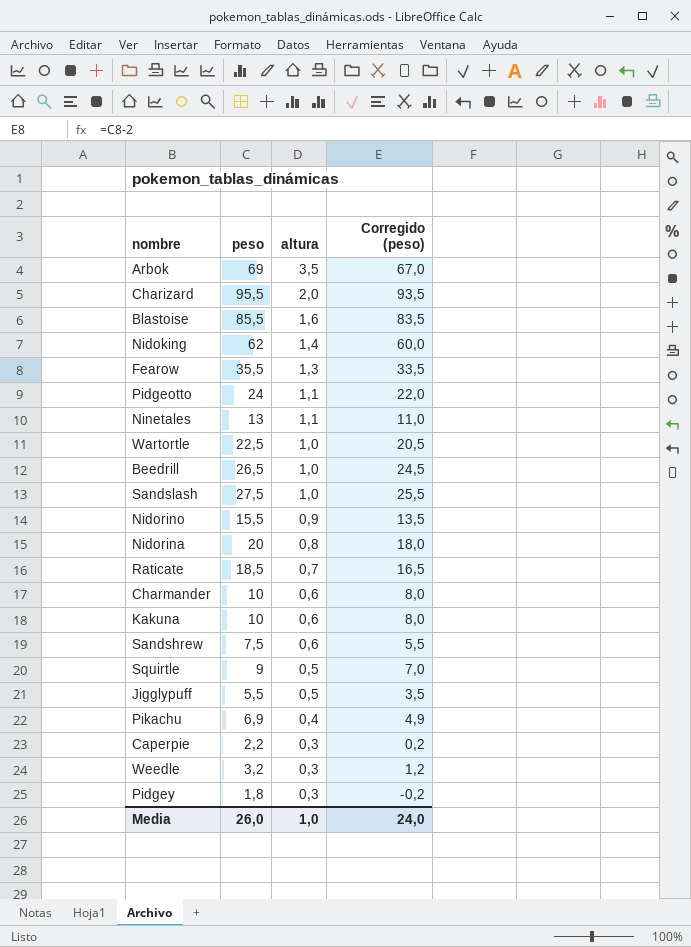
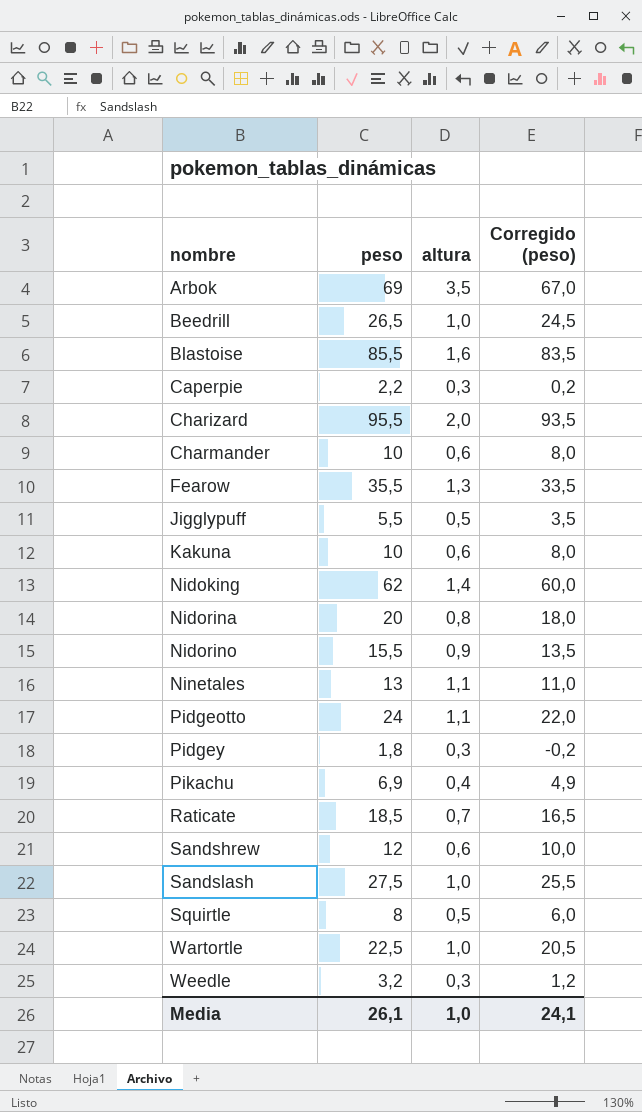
row order: altura descending -> nombre ascending
Sandshrew | peso: 7,5 -> 12
Sandshrew | Corregido (peso): 5,5 -> 10,0
Squirtle | peso: 9 -> 8
Squirtle | Corregido (peso): 7,0 -> 6,0
Media | peso: 26,0 -> 26,1
Media | Corregido (peso): 24,0 -> 24,1

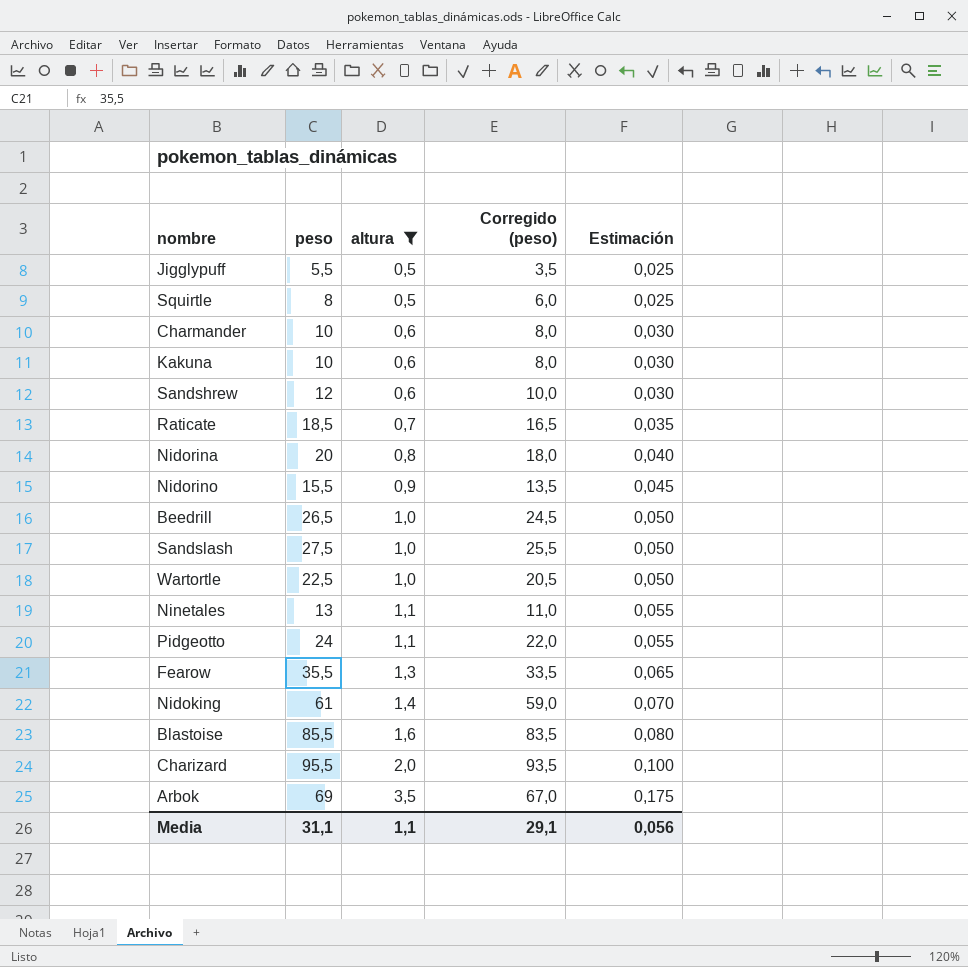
filter: none -> altura >= 0,5
row order: nombre ascending -> altura ascending
column Estimación | formula: none -> [altura] * 0,05
Nidoking | peso: 62 -> 61
Nidoking | Corregido (peso): 60,0 -> 59,0
Media | peso: 26,1 -> 31,1
Media | altura: 1,0 -> 1,1
Media | Corregido (peso): 24,1 -> 29,1

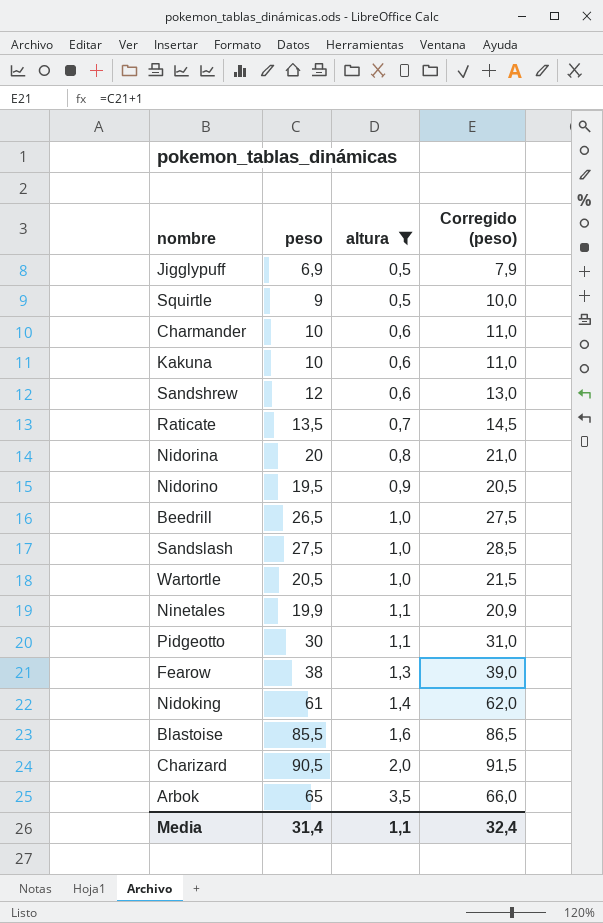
column Estimación | formula: [altura] * 0,05 -> none
column Corregido (peso) | formula: [peso] - 2 -> [peso] + 1
Jigglypuff | peso: 5,5 -> 6,9
Squirtle | peso: 8 -> 9
Raticate | peso: 18,5 -> 13,5
Nidorino | peso: 15,5 -> 19,5
Wartortle | peso: 22,5 -> 20,5
Ninetales | peso: 13 -> 19,9
Pidgeotto | peso: 24 -> 30
Fearow | peso: 35,5 -> 38
Charizard | peso: 95,5 -> 90,5
Arbok | peso: 69 -> 65
Media | peso: 31,1 -> 31,4
Media | Corregido (peso): 29,1 -> 32,4

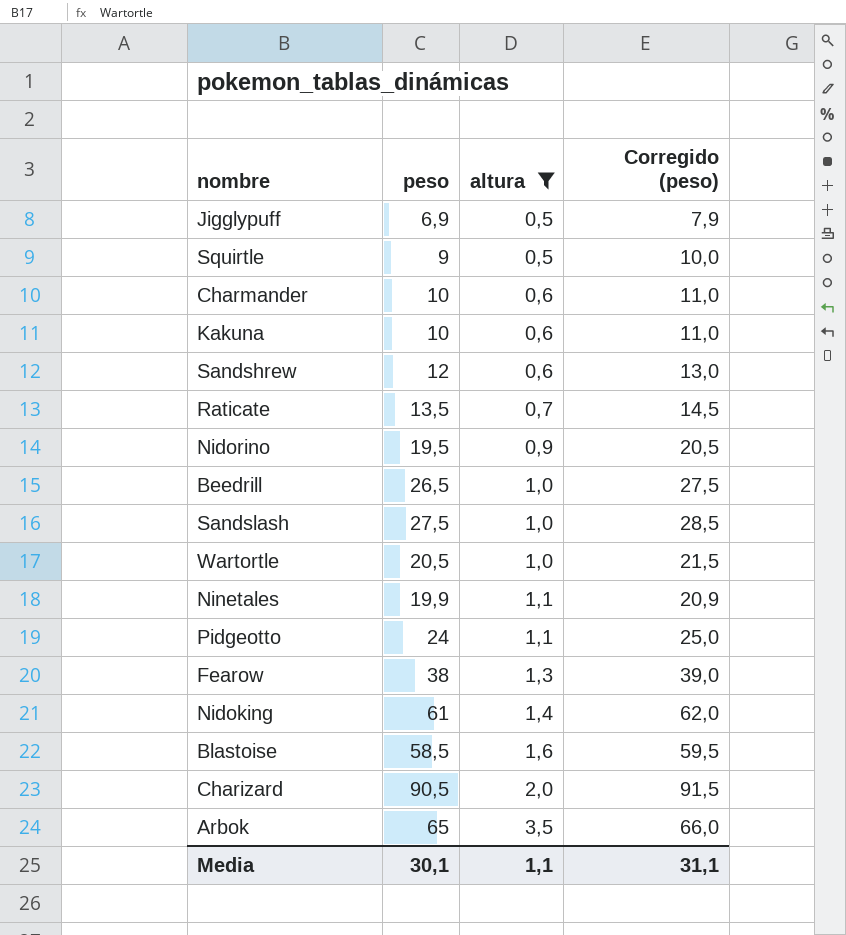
row Nidorina: 20 | 0,8 | 21,0 -> none
Pidgeotto | peso: 30 -> 24
Pidgeotto | Corregido (peso): 31,0 -> 25,0
Blastoise | peso: 85,5 -> 58,5
Blastoise | Corregido (peso): 86,5 -> 59,5
Media | peso: 31,4 -> 30,1
Media | Corregido (peso): 32,4 -> 31,1

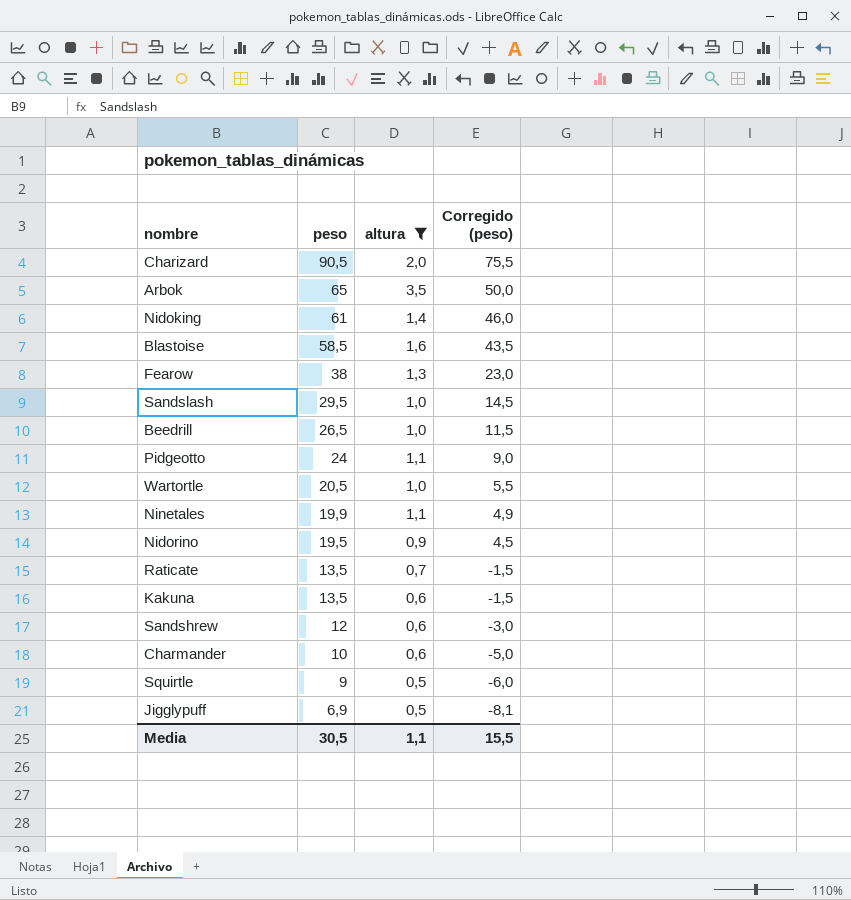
row order: altura ascending -> peso descending
column Corregido (peso) | formula: [peso] + 1 -> [peso] - 15
Sandslash | peso: 27,5 -> 29,5
Kakuna | peso: 10 -> 13,5
Media | peso: 30,1 -> 30,5
Media | Corregido (peso): 31,1 -> 15,5

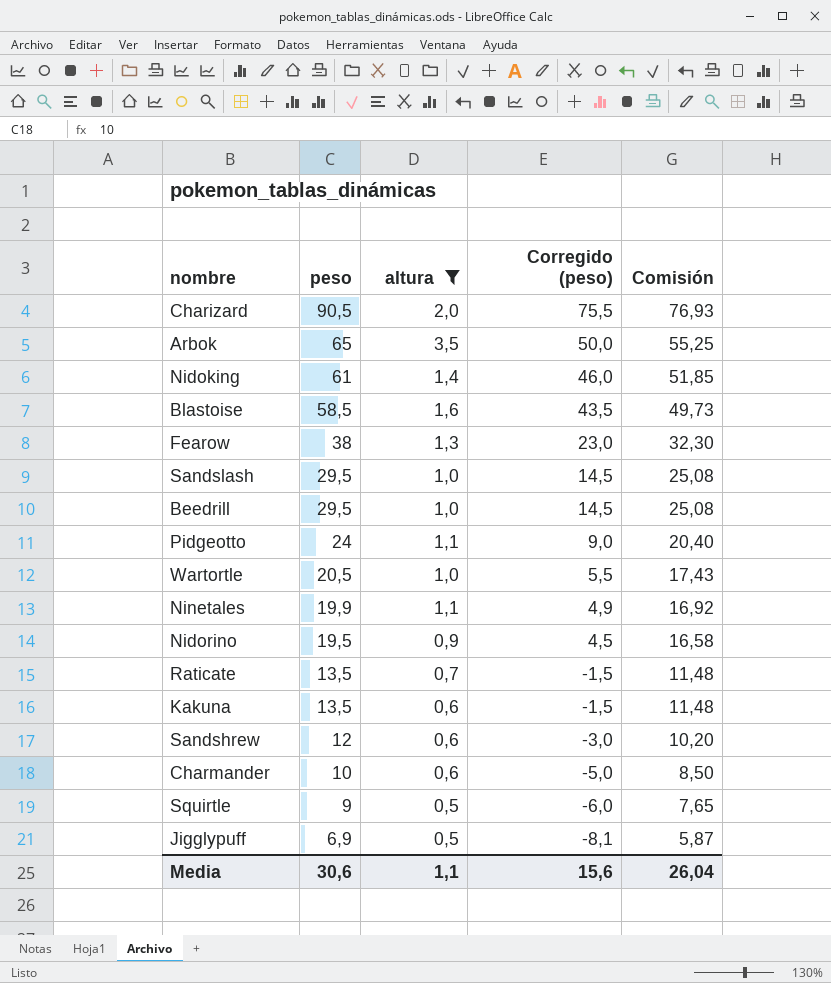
column Comisión | formula: none -> [peso] * 0,85
Beedrill | peso: 26,5 -> 29,5
Beedrill | Corregido (peso): 11,5 -> 14,5
Media | peso: 30,5 -> 30,6
Media | Corregido (peso): 15,5 -> 15,6

